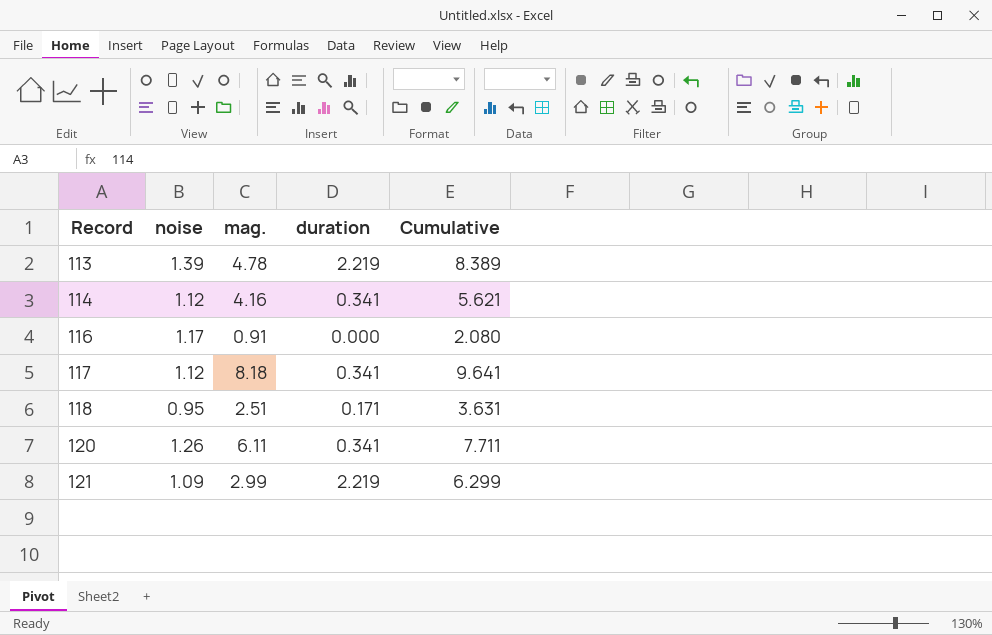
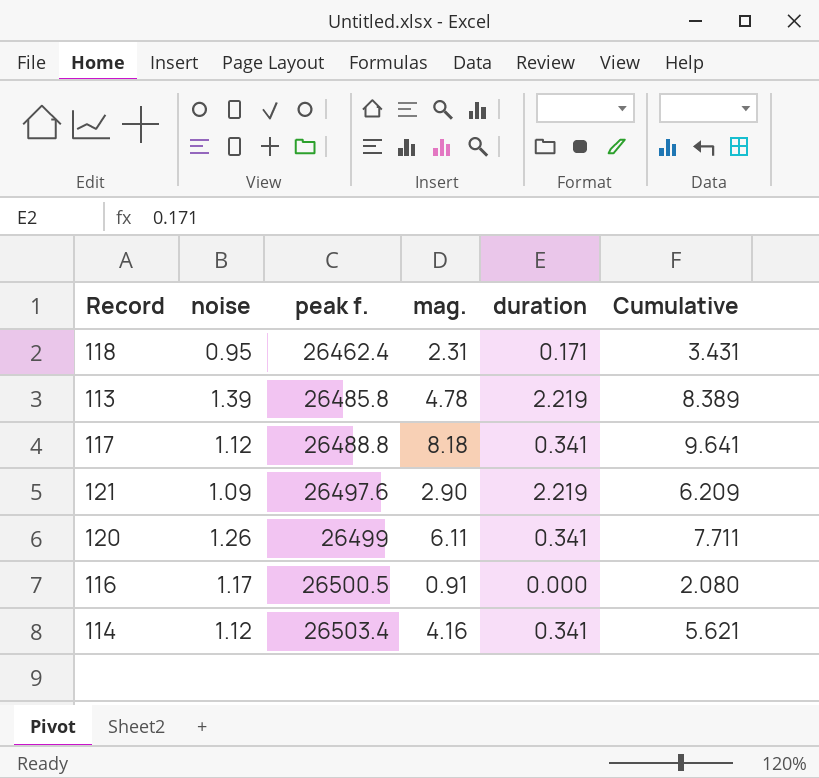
row order: Record ascending -> peak f. ascending
column peak f. | position: none -> 3
118 | mag.: 2.51 -> 2.31
118 | Cumulative: 3.631 -> 3.431
121 | mag.: 2.99 -> 2.90
121 | Cumulative: 6.299 -> 6.209

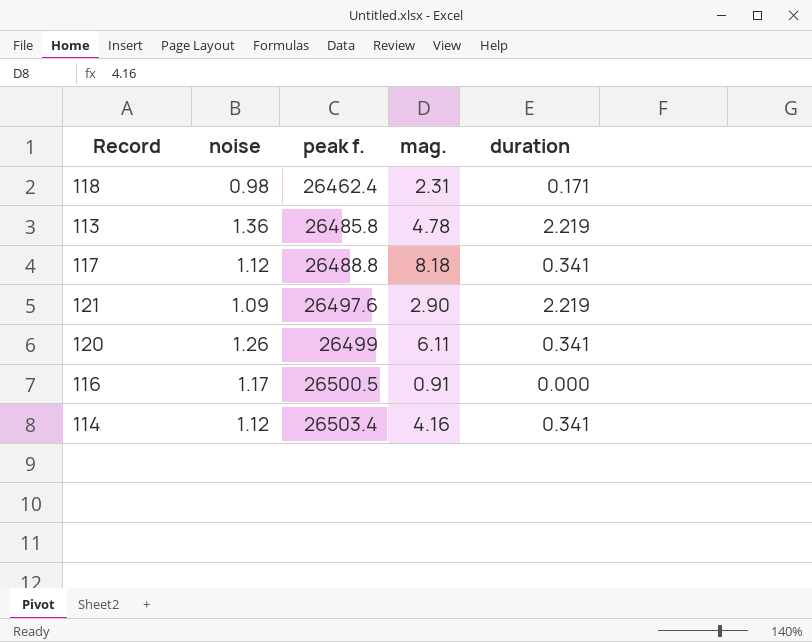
column Cumulative | formula: [noise] + [mag.] + [duration] -> none
118 | noise: 0.95 -> 0.98
113 | noise: 1.39 -> 1.36

